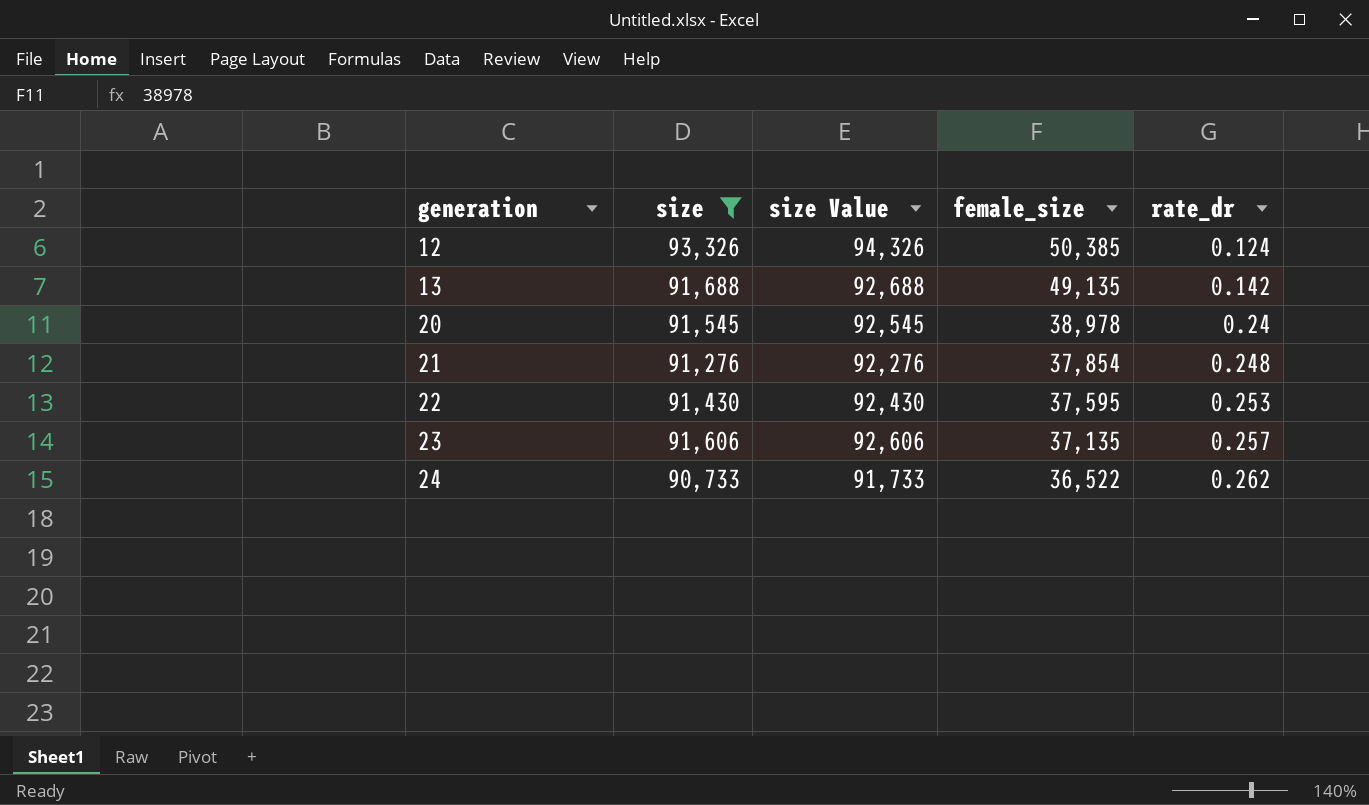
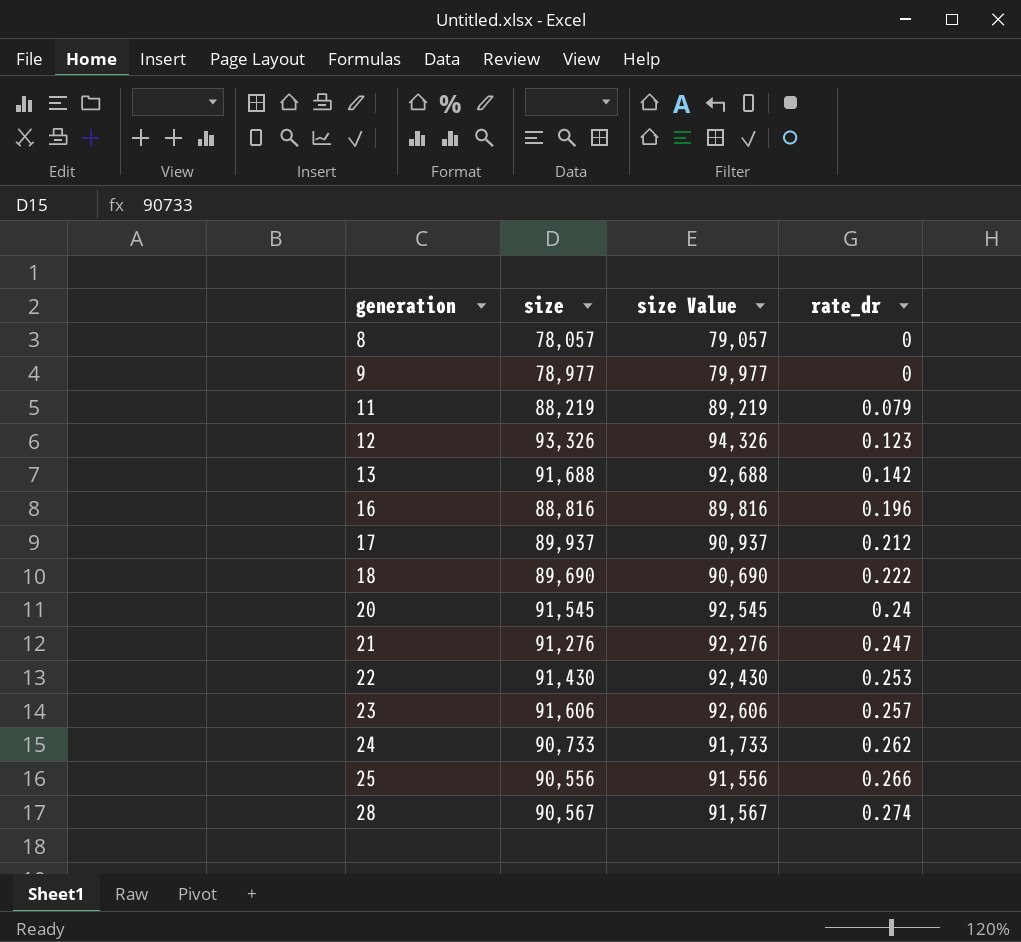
filter: size >= 90,733 -> none
column female_size | position: 4 -> none
12 | rate_dr: 0.124 -> 0.123
21 | rate_dr: 0.248 -> 0.247

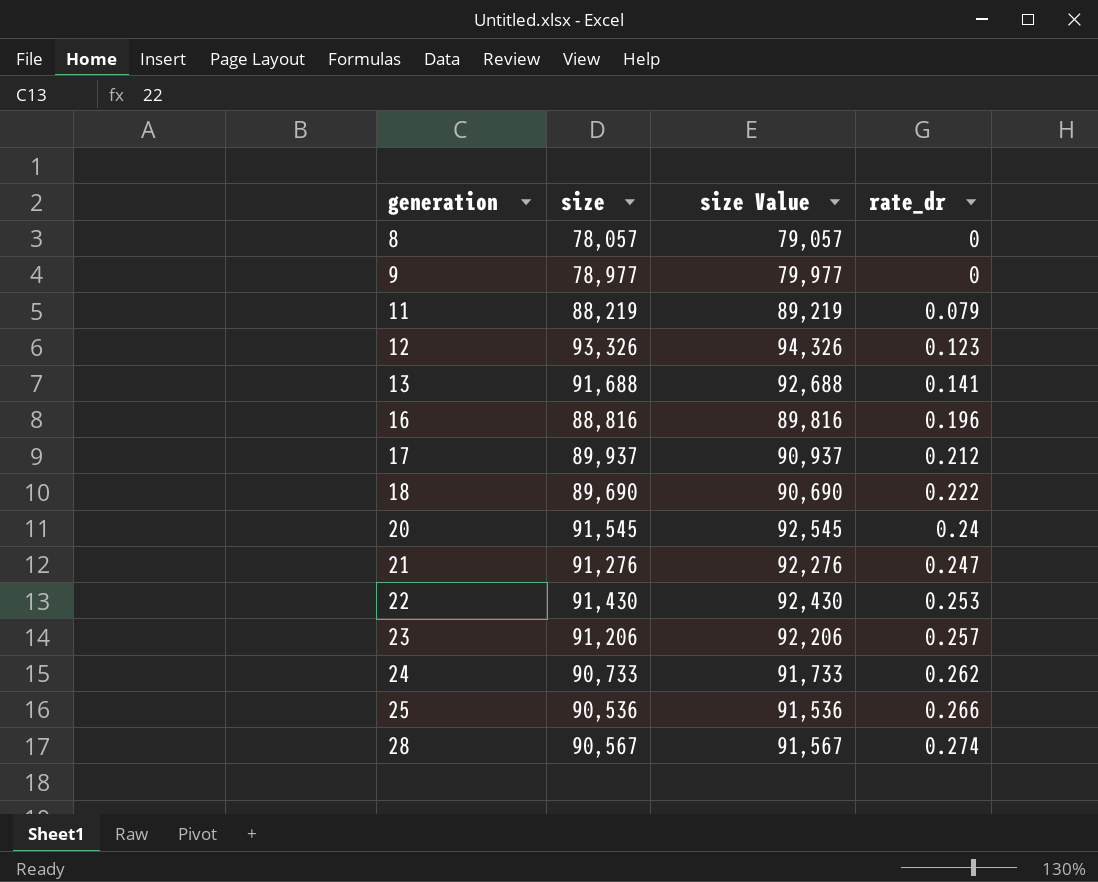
13 | rate_dr: 0.142 -> 0.141
23 | size: 91,606 -> 91,206
23 | size Value: 92,606 -> 92,206
25 | size: 90,556 -> 90,536
25 | size Value: 91,556 -> 91,536

